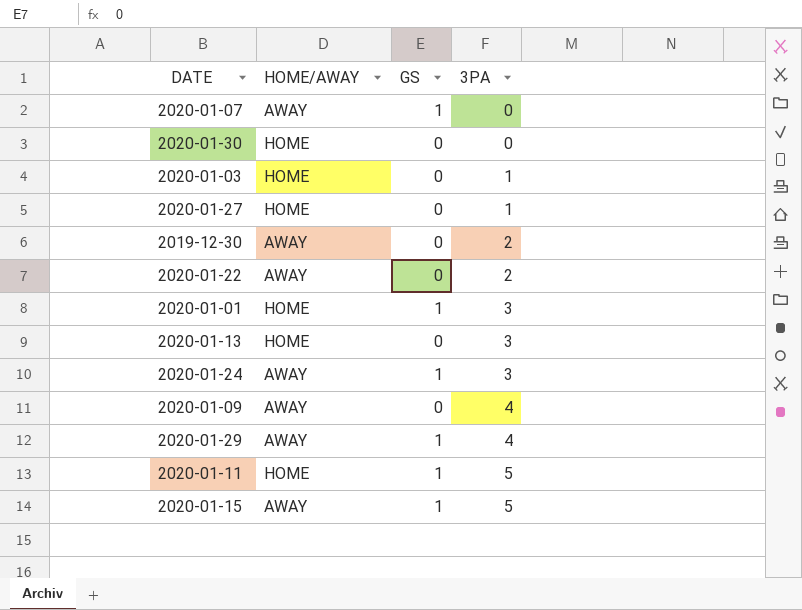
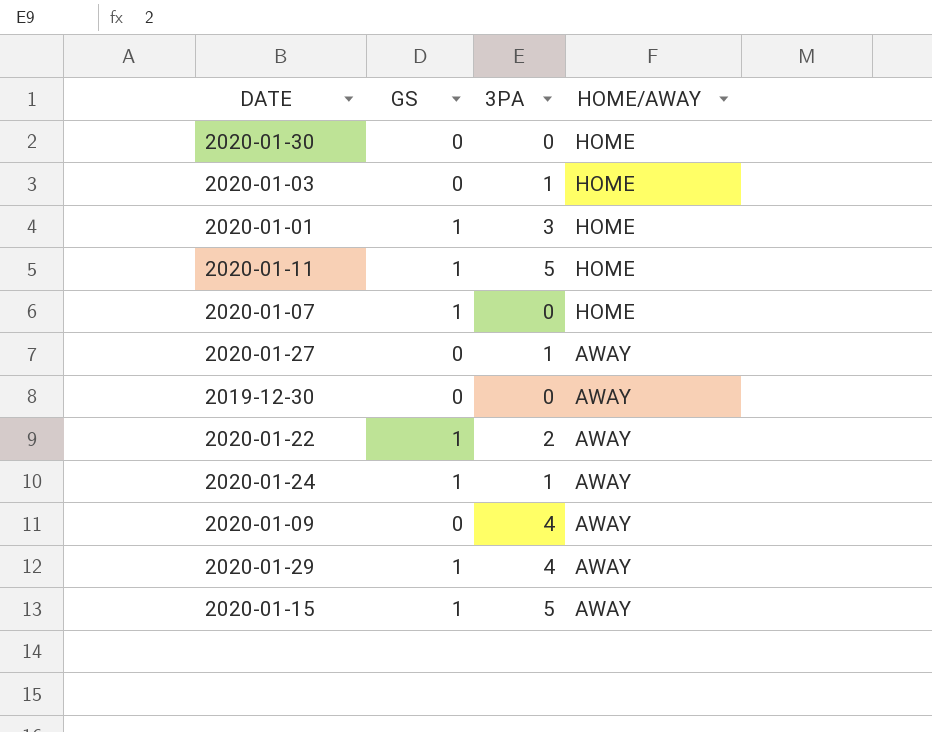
row order: 3PA ascending -> HOME/AWAY descending
column HOME/AWAY | position: 2 -> 4
row 2020-01-13: HOME | 0 | 3 -> none
2020-01-07 | HOME/AWAY: AWAY -> HOME
2020-01-27 | HOME/AWAY: HOME -> AWAY
2019-12-30 | 3PA: 2 -> 0
2020-01-22 | GS: 0 -> 1
2020-01-24 | 3PA: 3 -> 1

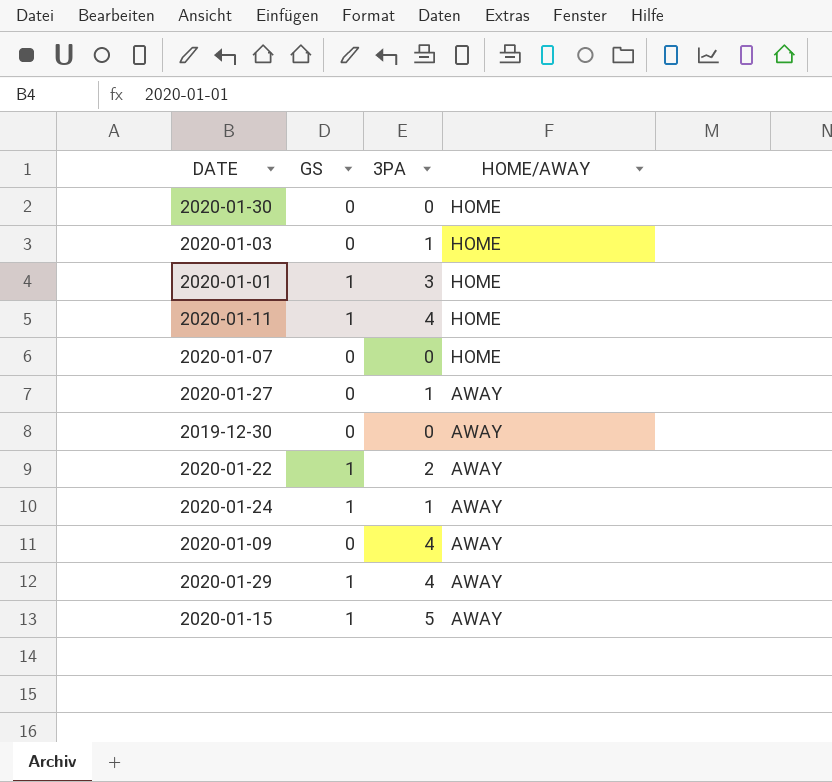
2020-01-11 | 3PA: 5 -> 4
2020-01-07 | GS: 1 -> 0

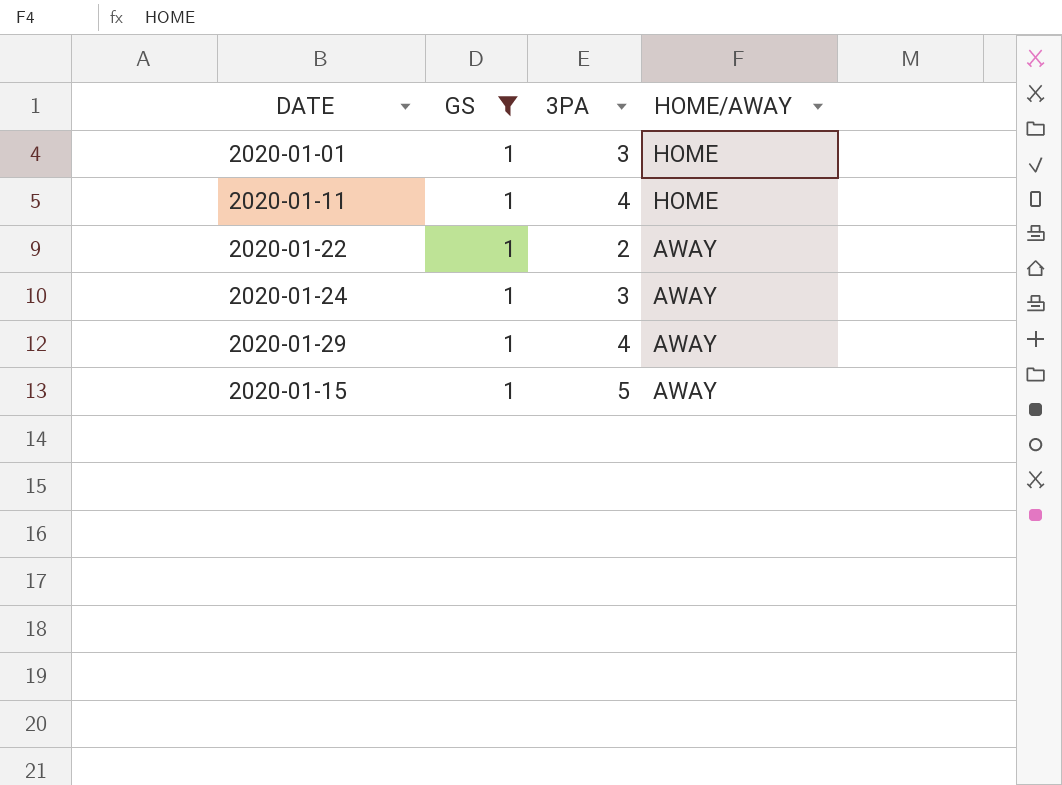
filter: none -> GS = 1
2020-01-24 | 3PA: 1 -> 3

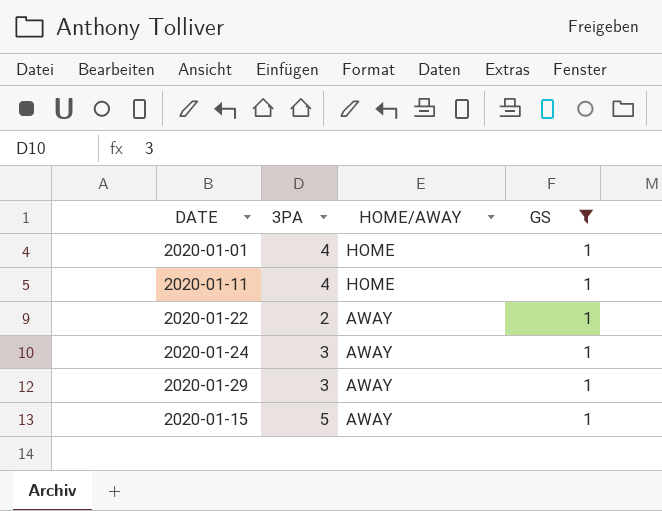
column GS | position: 2 -> 4
2020-01-01 | 3PA: 3 -> 4
2020-01-29 | 3PA: 4 -> 3

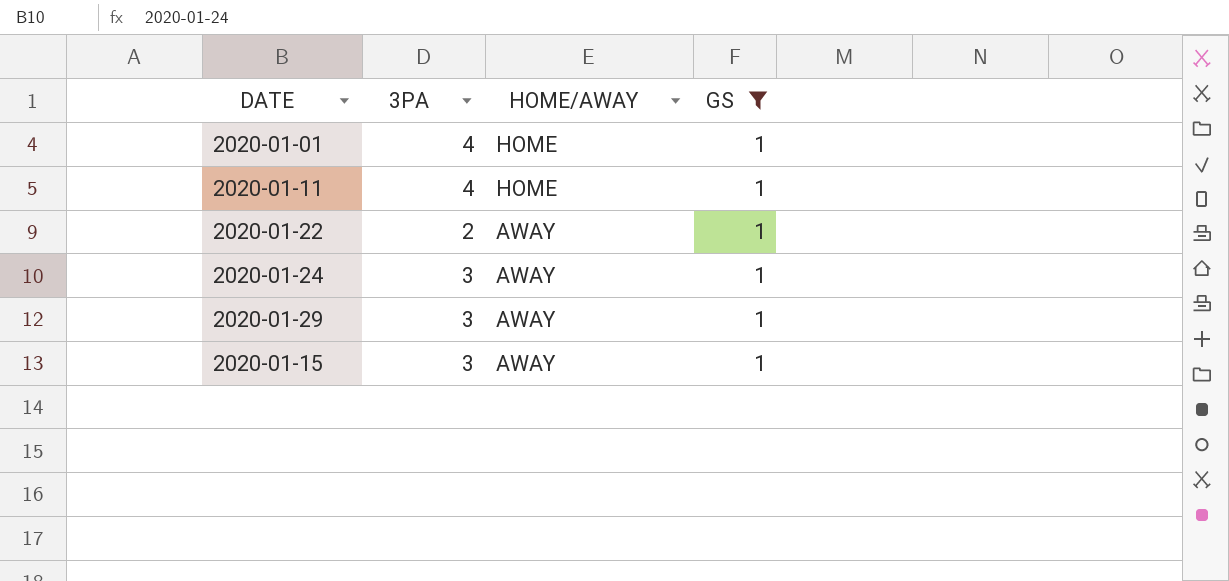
2020-01-15 | 3PA: 5 -> 3

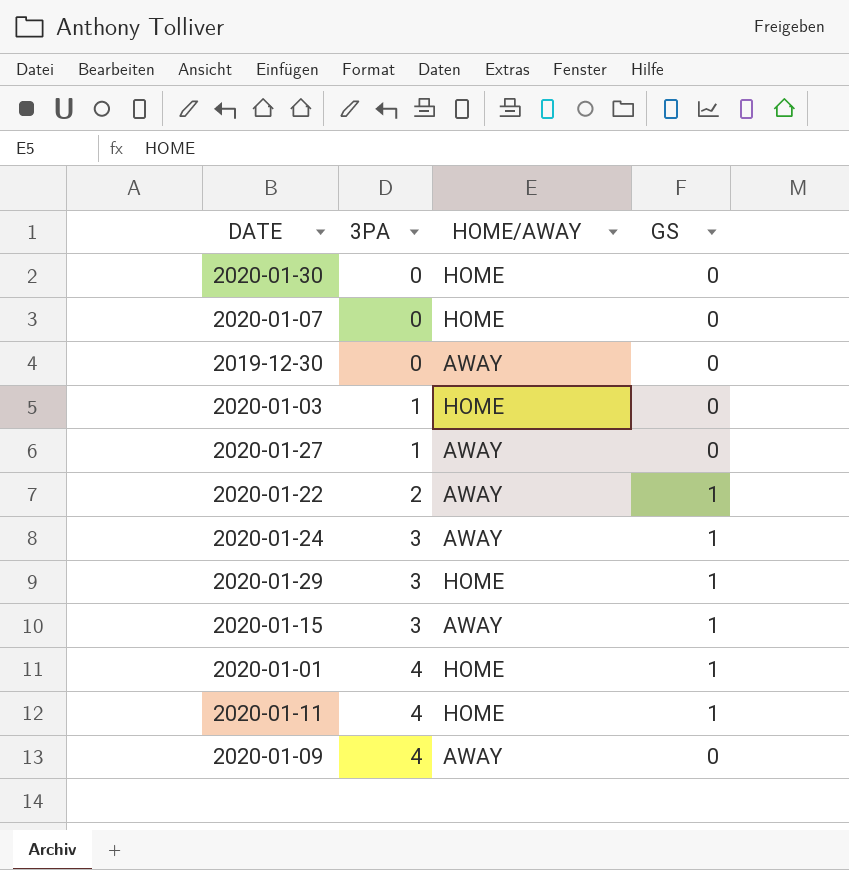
filter: GS = 1 -> none
row order: HOME/AWAY descending -> 3PA ascending
2020-01-29 | HOME/AWAY: AWAY -> HOME

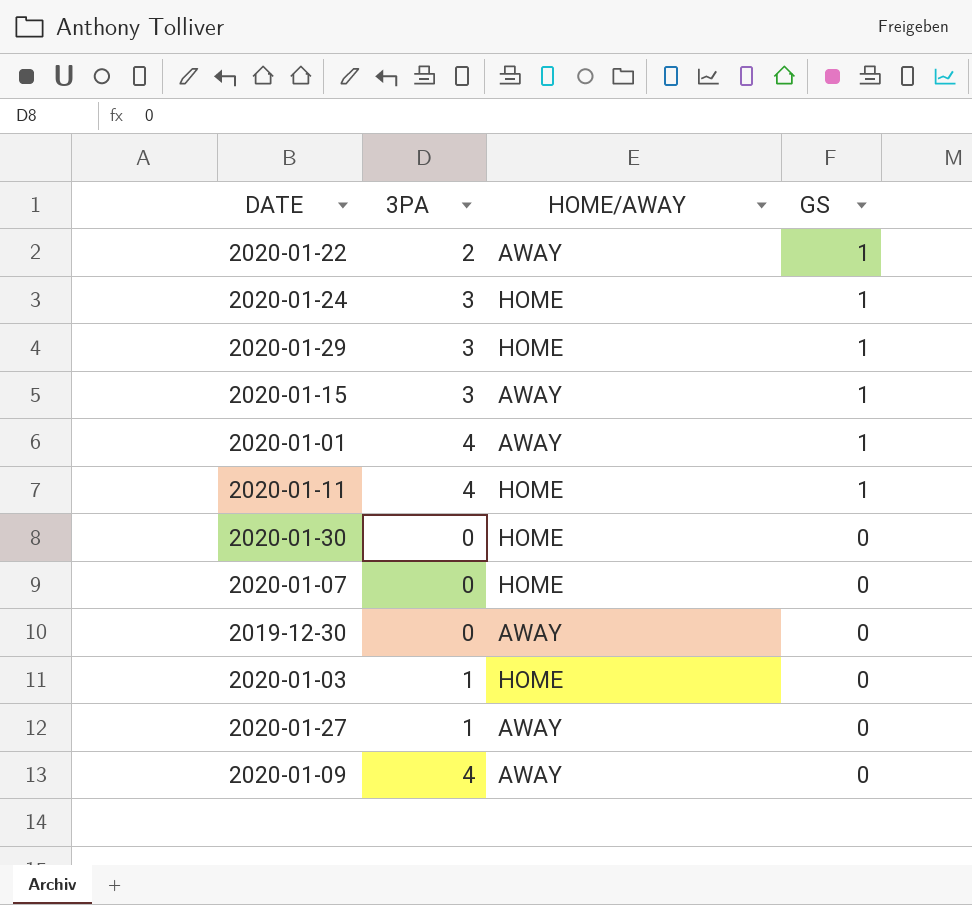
row order: 3PA ascending -> GS descending
2020-01-24 | HOME/AWAY: AWAY -> HOME
2020-01-01 | HOME/AWAY: HOME -> AWAY

